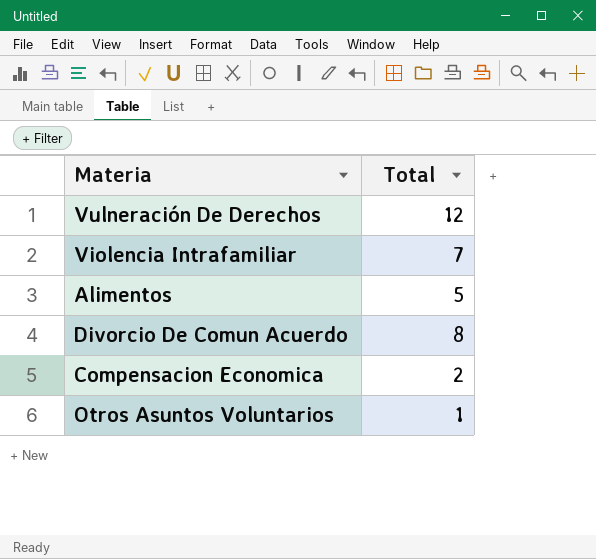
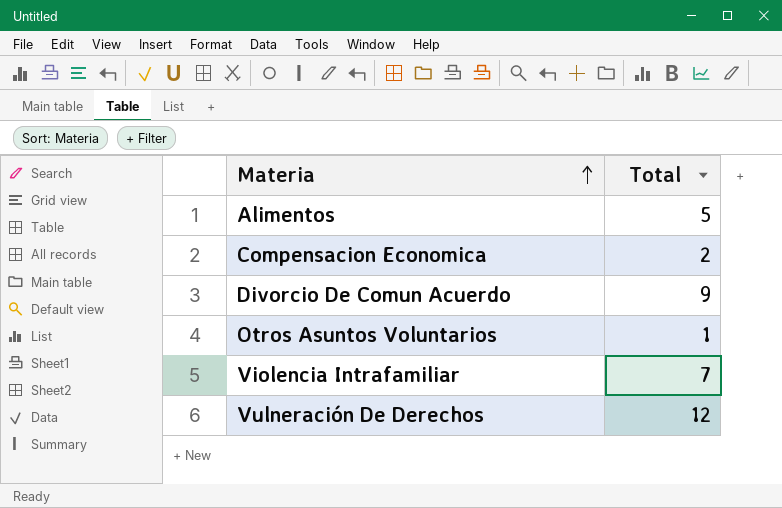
row order: none -> Materia ascending
Divorcio De Comun Acuerdo | Total: 8 -> 9

